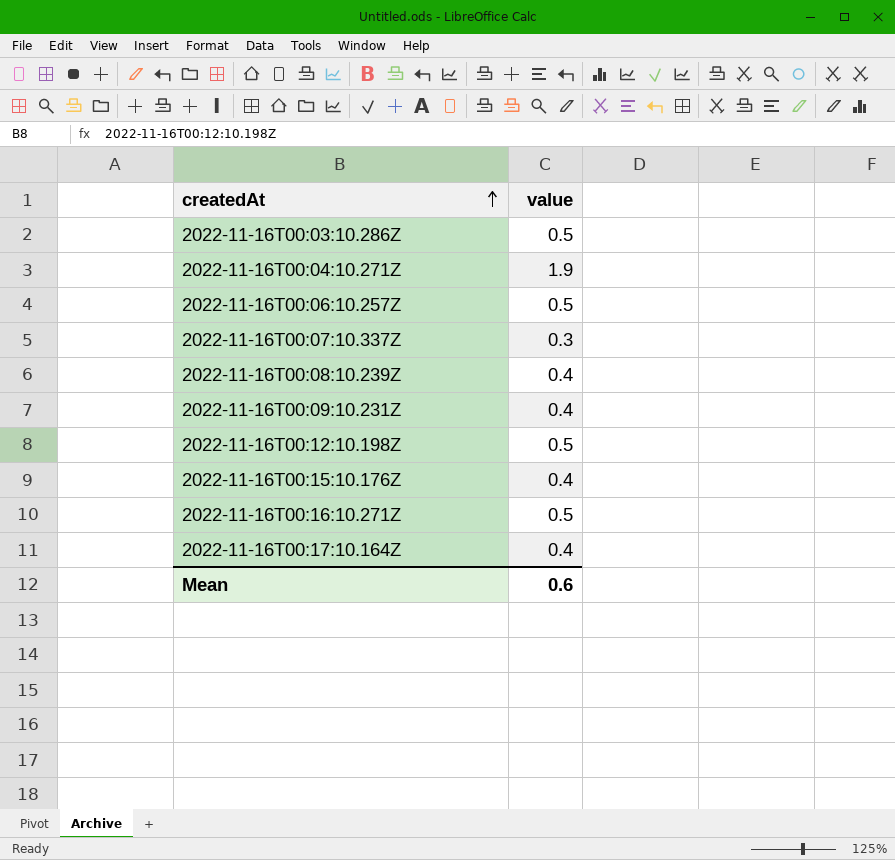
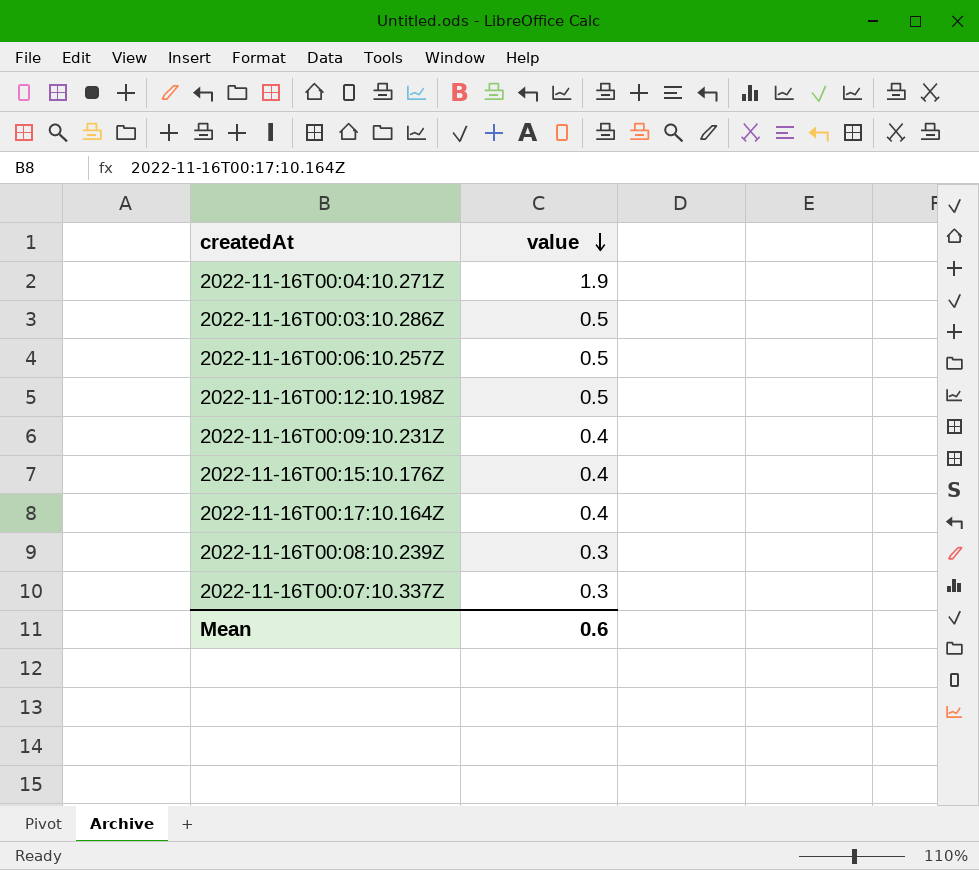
row order: createdAt ascending -> value descending
row 2022-11-16T00:16:10.271Z: 0.5 -> none
2022-11-16T00:08:10.239Z | value: 0.4 -> 0.3

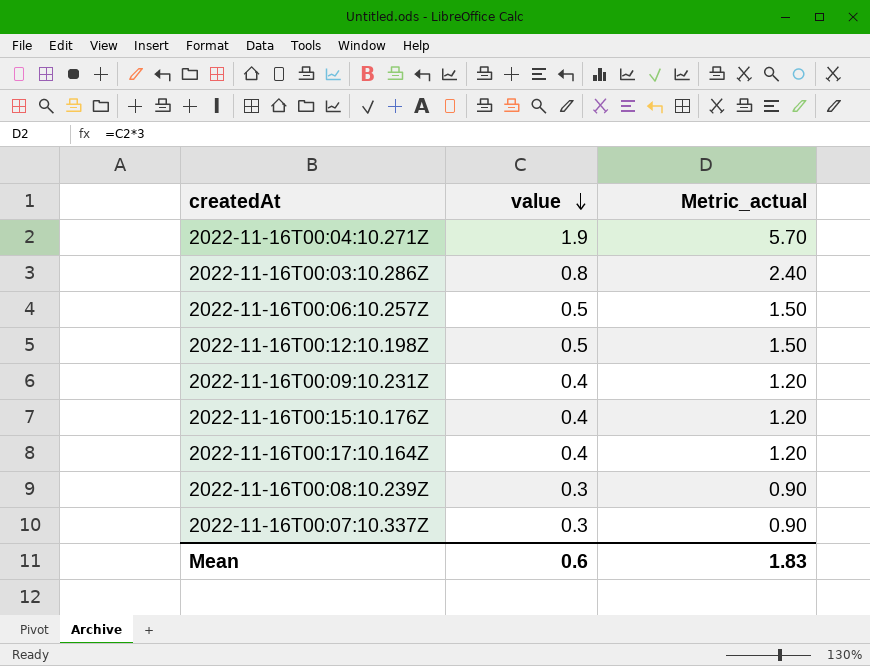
column Metric_actual | formula: none -> [value] * 3
2022-11-16T00:03:10.286Z | value: 0.5 -> 0.8

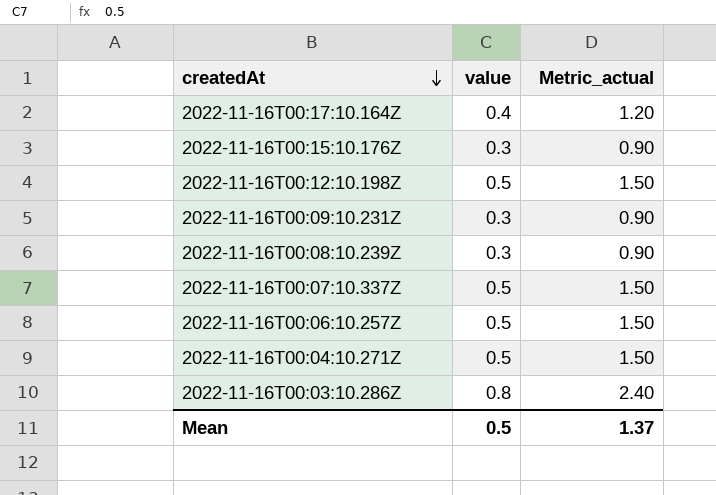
row order: value descending -> createdAt descending
2022-11-16T00:15:10.176Z | value: 0.4 -> 0.3
2022-11-16T00:15:10.176Z | Metric_actual: 1.20 -> 0.90
2022-11-16T00:09:10.231Z | value: 0.4 -> 0.3
2022-11-16T00:09:10.231Z | Metric_actual: 1.20 -> 0.90
2022-11-16T00:07:10.337Z | value: 0.3 -> 0.5
2022-11-16T00:07:10.337Z | Metric_actual: 0.90 -> 1.50
2022-11-16T00:04:10.271Z | value: 1.9 -> 0.5
2022-11-16T00:04:10.271Z | Metric_actual: 5.70 -> 1.50
Mean | value: 0.6 -> 0.5
Mean | Metric_actual: 1.83 -> 1.37

